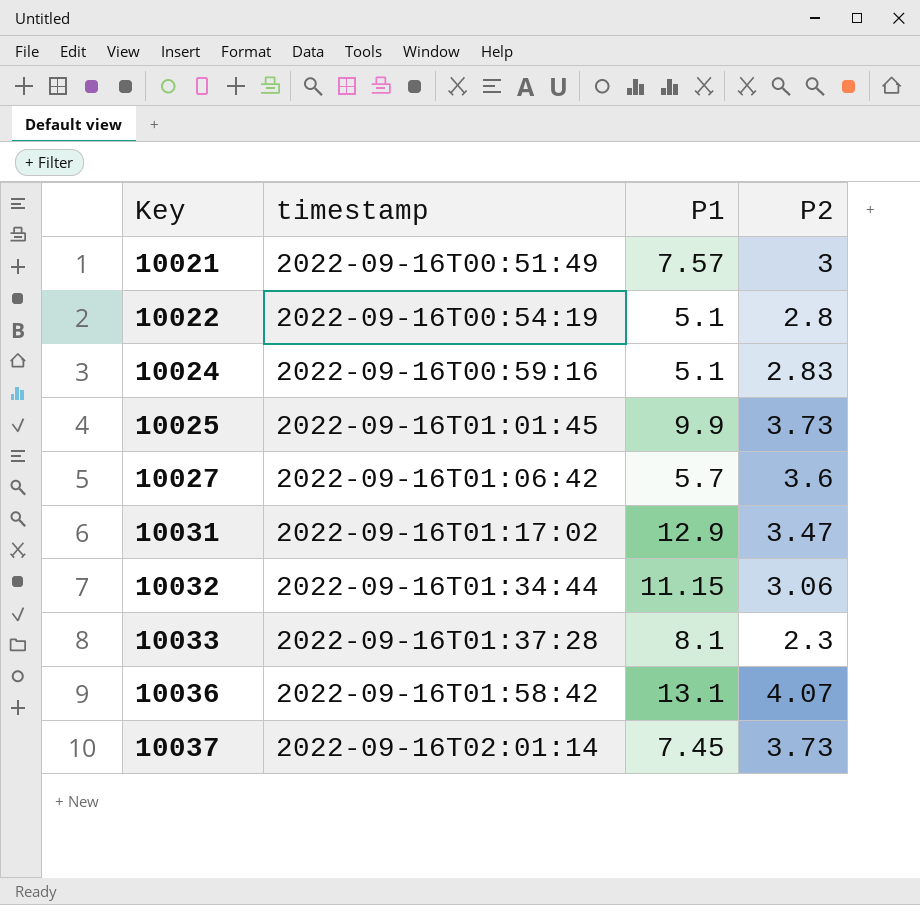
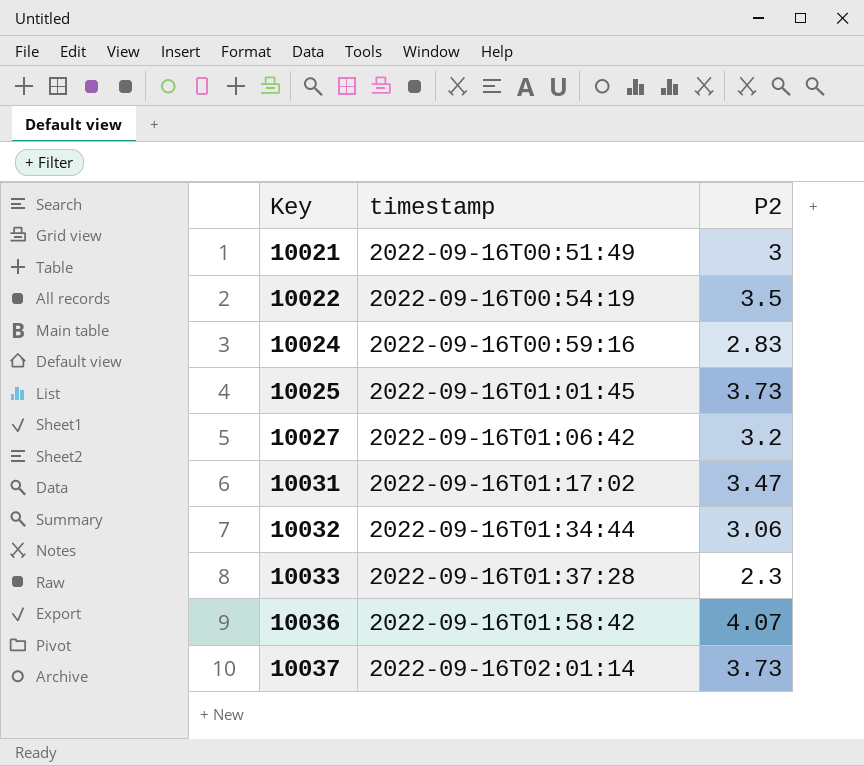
column P1 | position: 3 -> none
10022 | P2: 2.8 -> 3.5
10027 | P2: 3.6 -> 3.2

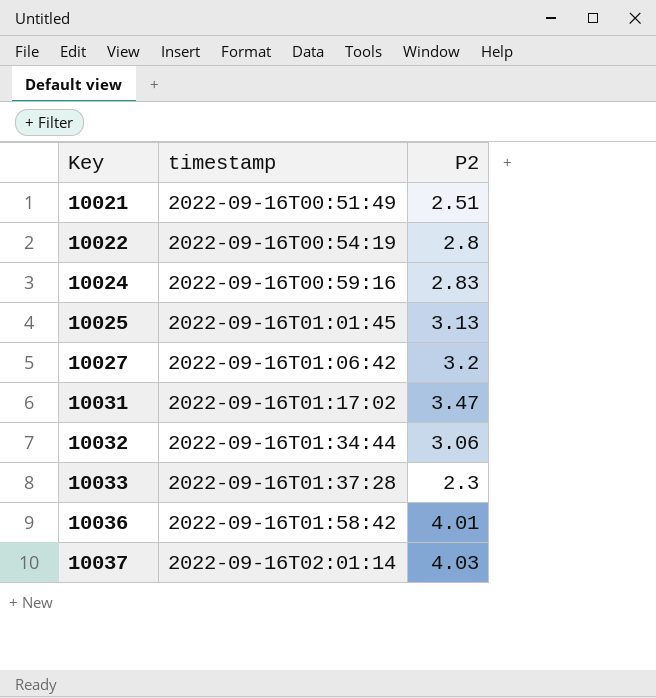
10021 | P2: 3 -> 2.51
10022 | P2: 3.5 -> 2.8
10025 | P2: 3.73 -> 3.13
10036 | P2: 4.07 -> 4.01
10037 | P2: 3.73 -> 4.03

